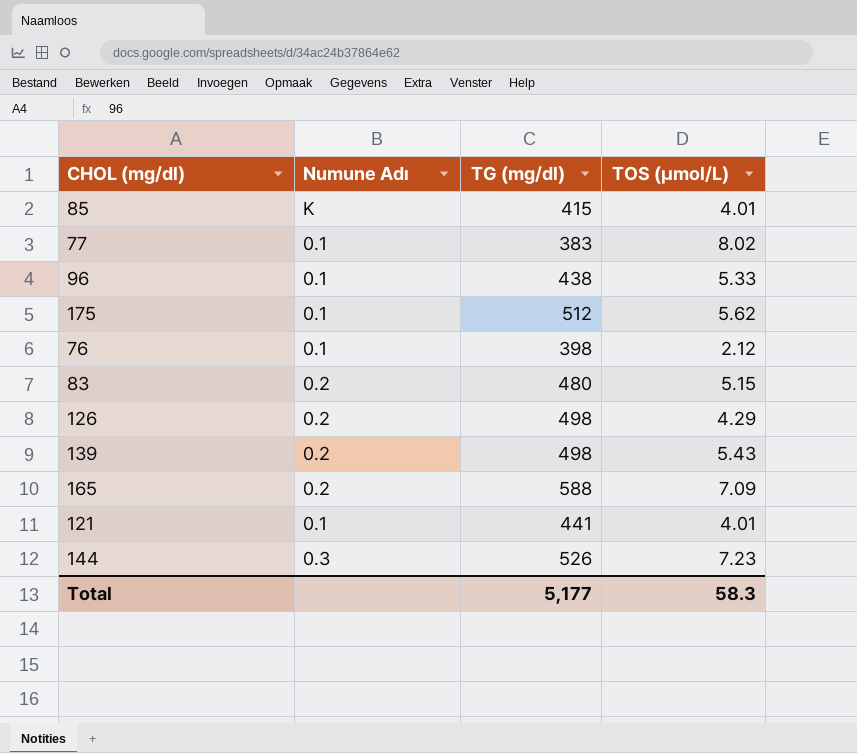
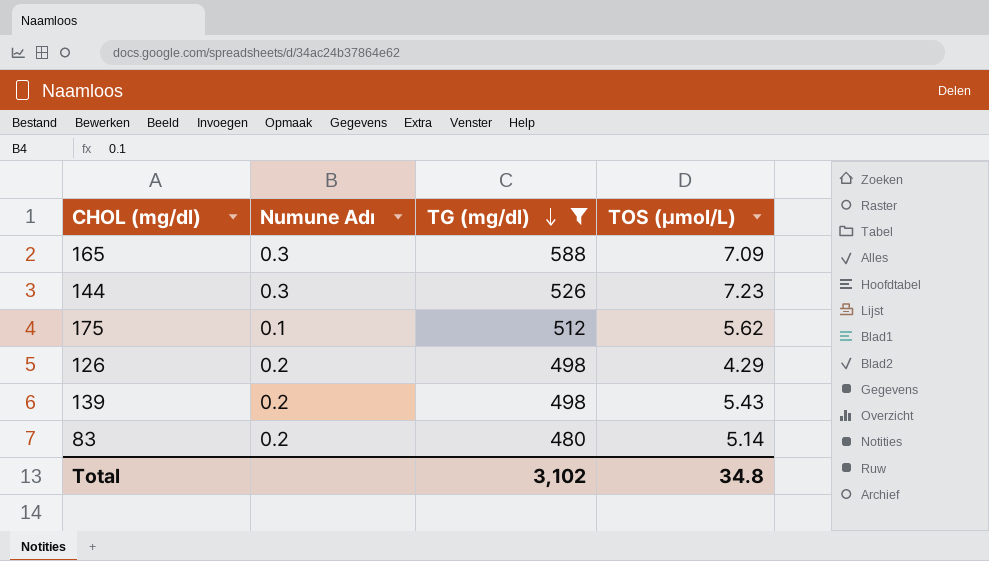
filter: none -> TG (mg/dl) >= 480
row order: none -> TG (mg/dl) descending
165 | Numune Adı: 0.2 -> 0.3
83 | TOS (µmol/L): 5.15 -> 5.14
Total | TG (mg/dl): 5,177 -> 3,102
Total | TOS (µmol/L): 58.3 -> 34.8

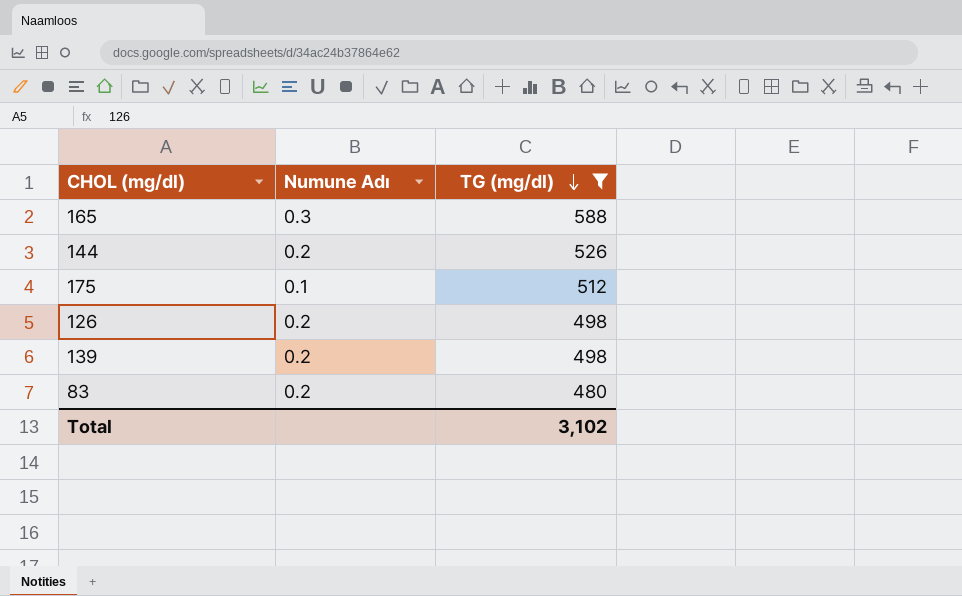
column TOS (µmol/L) | position: 4 -> none
144 | Numune Adı: 0.3 -> 0.2

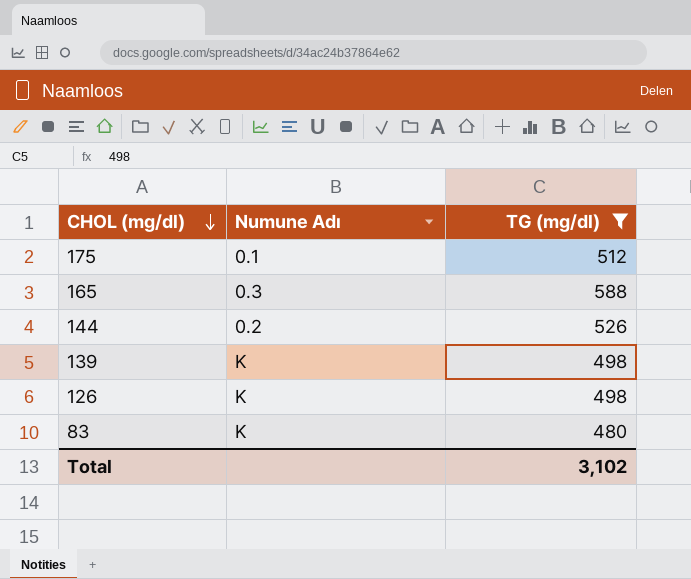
row order: TG (mg/dl) descending -> CHOL (mg/dl) descending
139 | Numune Adı: 0.2 -> K
126 | Numune Adı: 0.2 -> K
83 | Numune Adı: 0.2 -> K

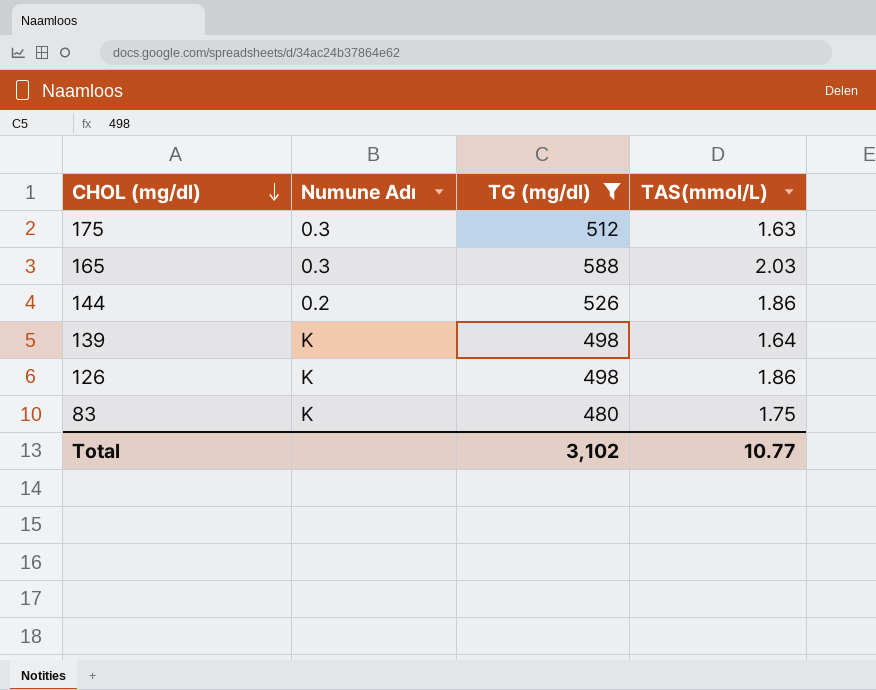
column TAS(mmol/L) | position: none -> 4
175 | Numune Adı: 0.1 -> 0.3

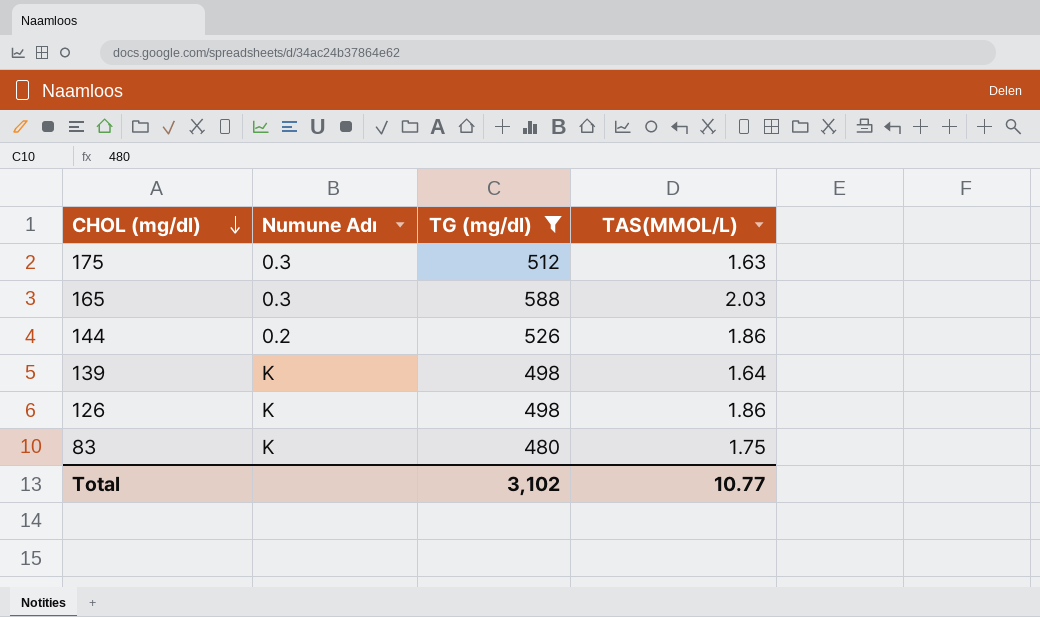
column name: TAS(mmol/L) -> TAS(MMOL/L)

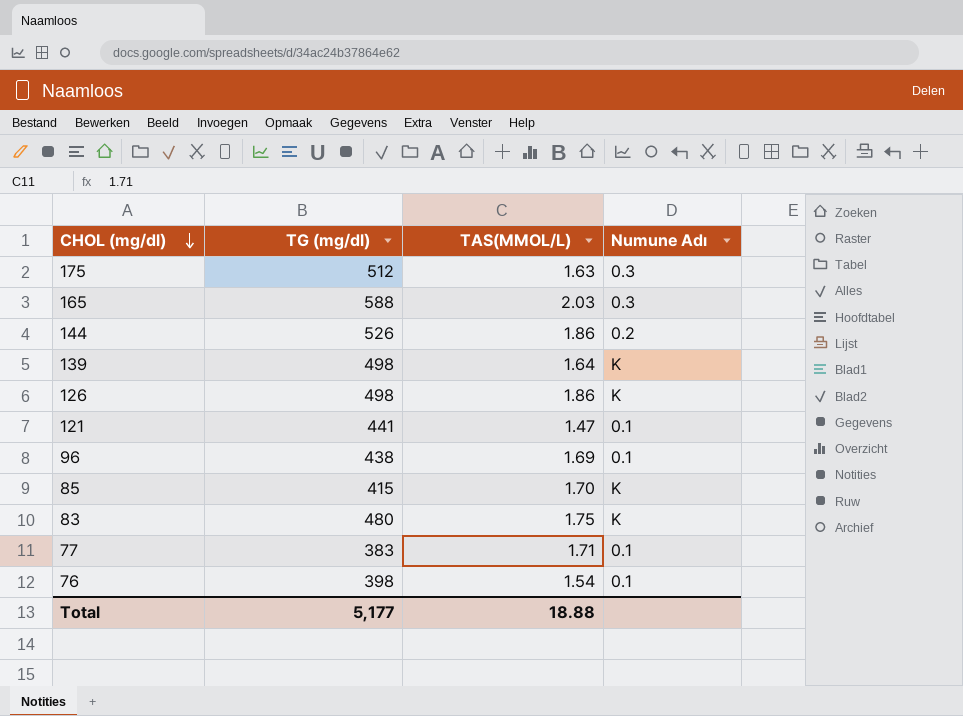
filter: TG (mg/dl) >= 480 -> none
column Numune Adı | position: 2 -> 4
Total | TG (mg/dl): 3,102 -> 5,177
Total | TAS(MMOL/L): 10.77 -> 18.88

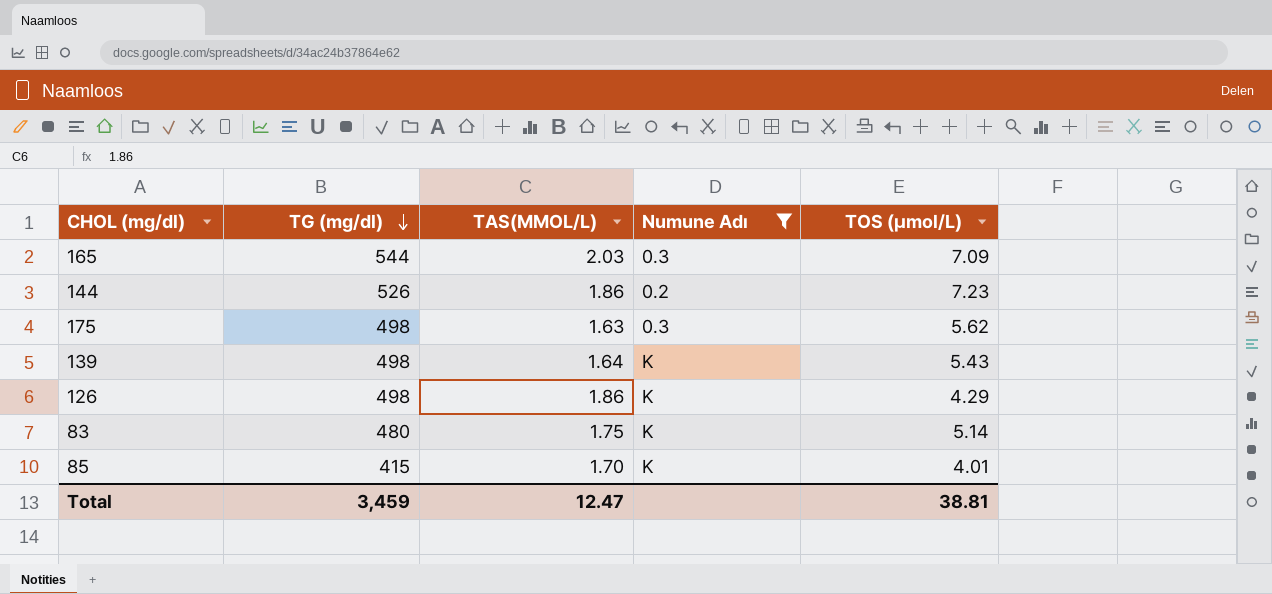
filter: none -> Numune Adı != 0.1
row order: CHOL (mg/dl) descending -> TG (mg/dl) descending
column TOS (µmol/L) | position: none -> 5
165 | TG (mg/dl): 588 -> 544
175 | TG (mg/dl): 512 -> 498
Total | TG (mg/dl): 5,177 -> 3,459
Total | TAS(MMOL/L): 18.88 -> 12.47

